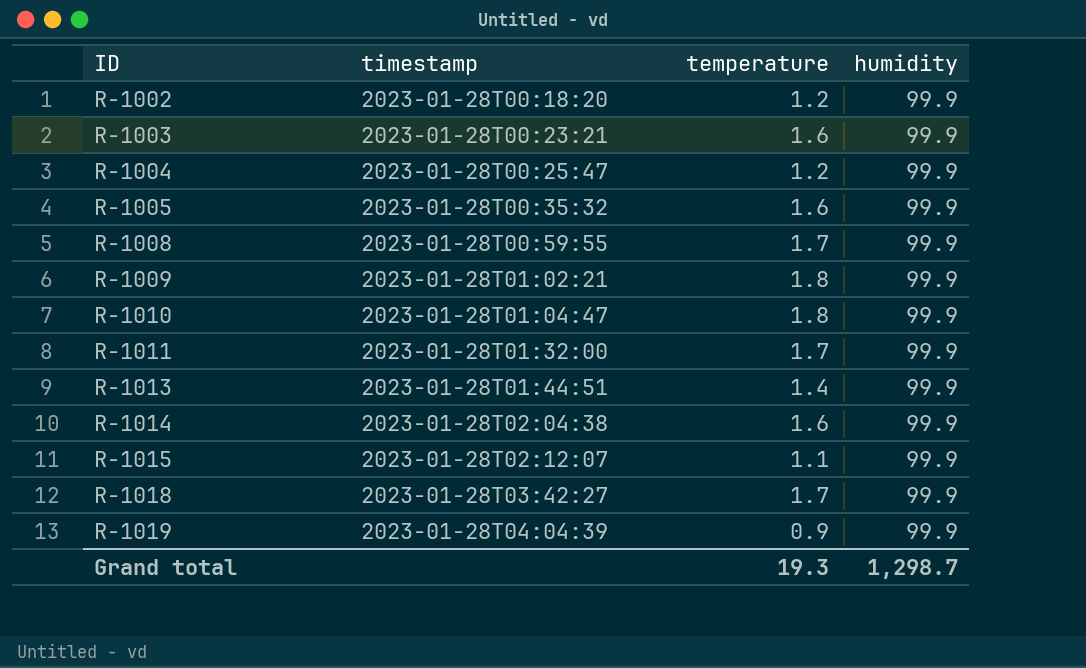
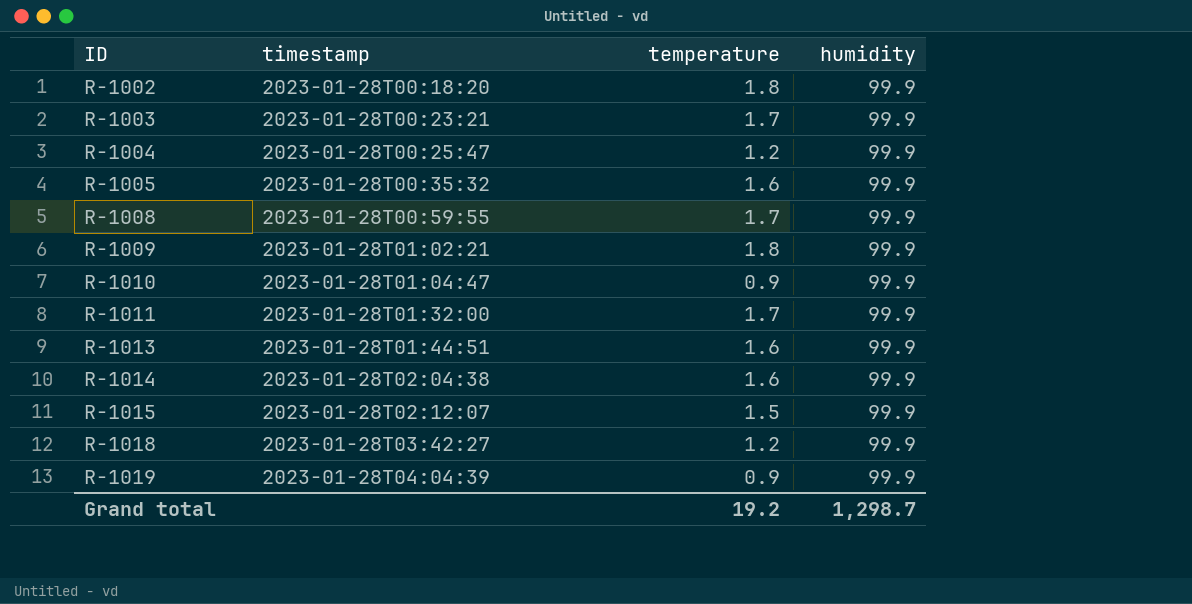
R-1002 | temperature: 1.2 -> 1.8
R-1003 | temperature: 1.6 -> 1.7
R-1010 | temperature: 1.8 -> 0.9
R-1013 | temperature: 1.4 -> 1.6
R-1015 | temperature: 1.1 -> 1.5
R-1018 | temperature: 1.7 -> 1.2
Grand total | temperature: 19.3 -> 19.2

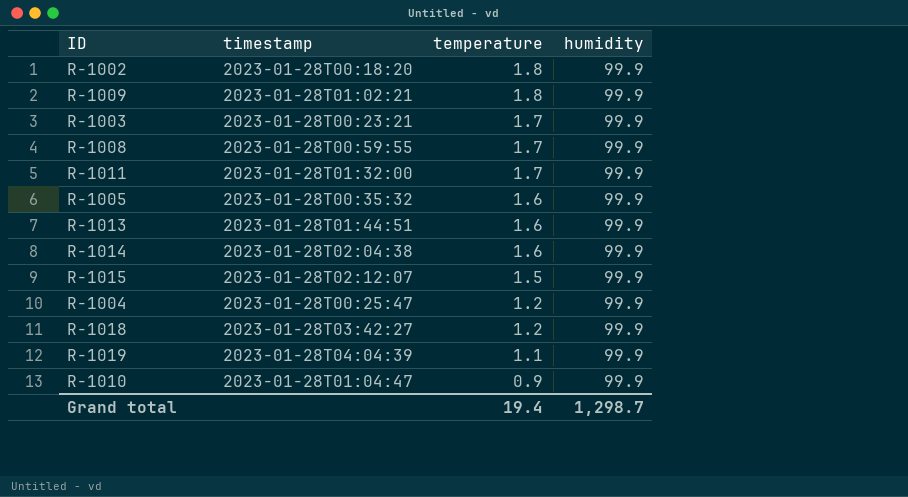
row order: ID ascending -> temperature descending
R-1019 | temperature: 0.9 -> 1.1
Grand total | temperature: 19.2 -> 19.4

